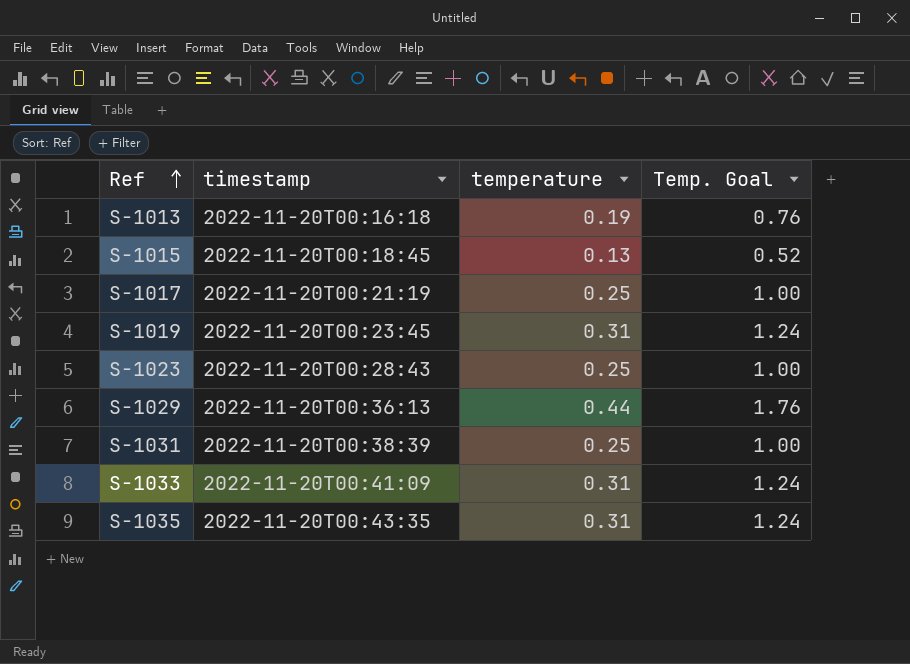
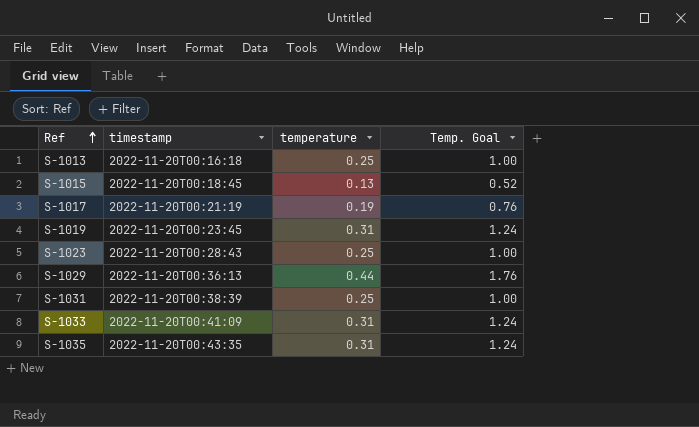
S-1013 | temperature: 0.19 -> 0.25
S-1013 | Temp. Goal: 0.76 -> 1.00
S-1017 | temperature: 0.25 -> 0.19
S-1017 | Temp. Goal: 1.00 -> 0.76

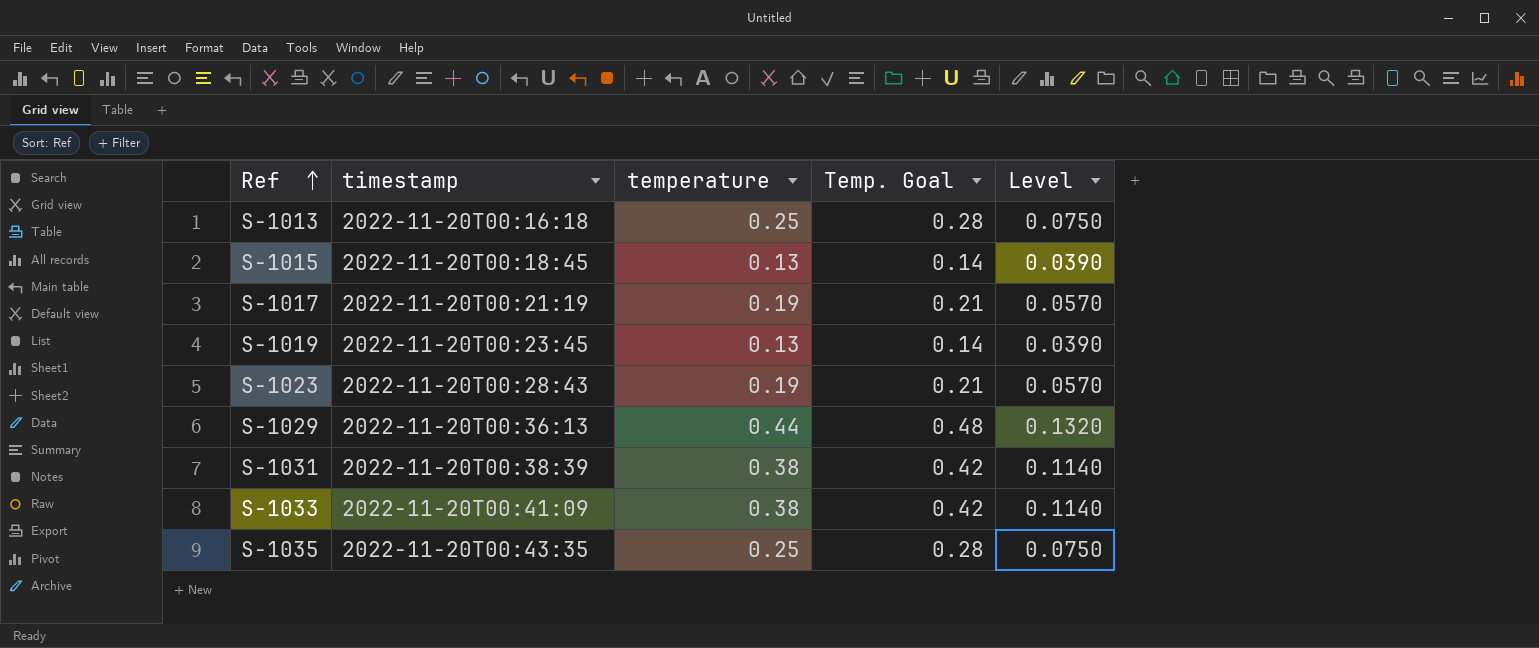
column Temp. Goal | formula: [temperature] * 4 -> [temperature] * 1.1
column Level | formula: none -> [temperature] * 0.3
S-1019 | temperature: 0.31 -> 0.13
S-1023 | temperature: 0.25 -> 0.19
S-1031 | temperature: 0.25 -> 0.38
S-1033 | temperature: 0.31 -> 0.38
S-1035 | temperature: 0.31 -> 0.25

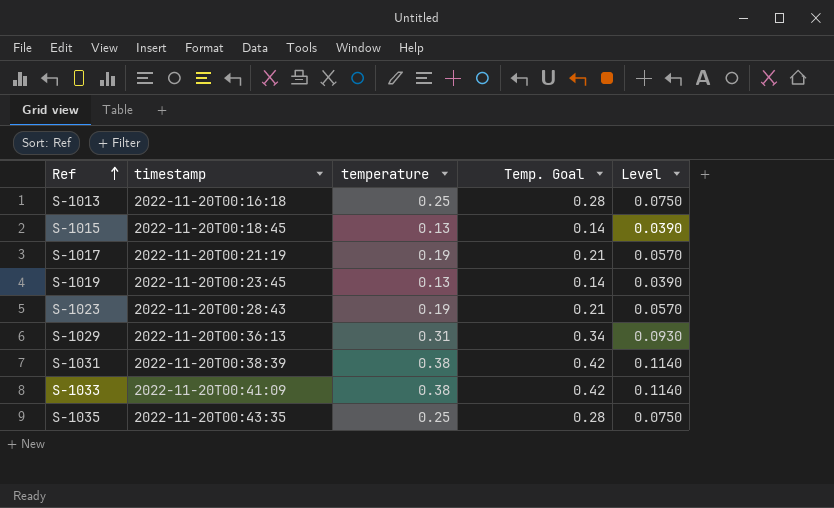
S-1029 | temperature: 0.44 -> 0.31
S-1029 | Temp. Goal: 0.48 -> 0.34
S-1029 | Level: 0.1320 -> 0.0930

